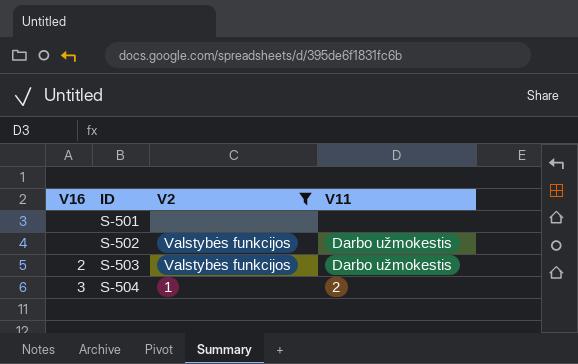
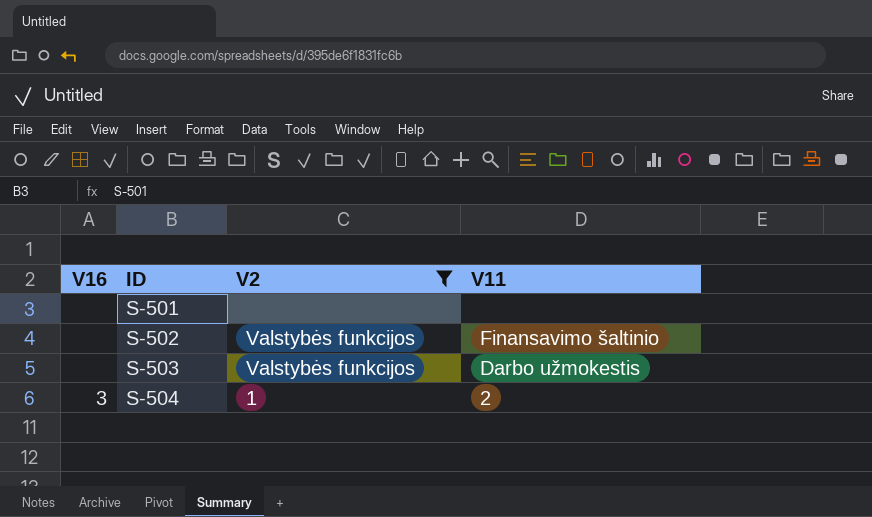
S-502 | V11: Darbo užmokestis -> Finansavimo šaltinio
S-503 | V16: 2 -> none

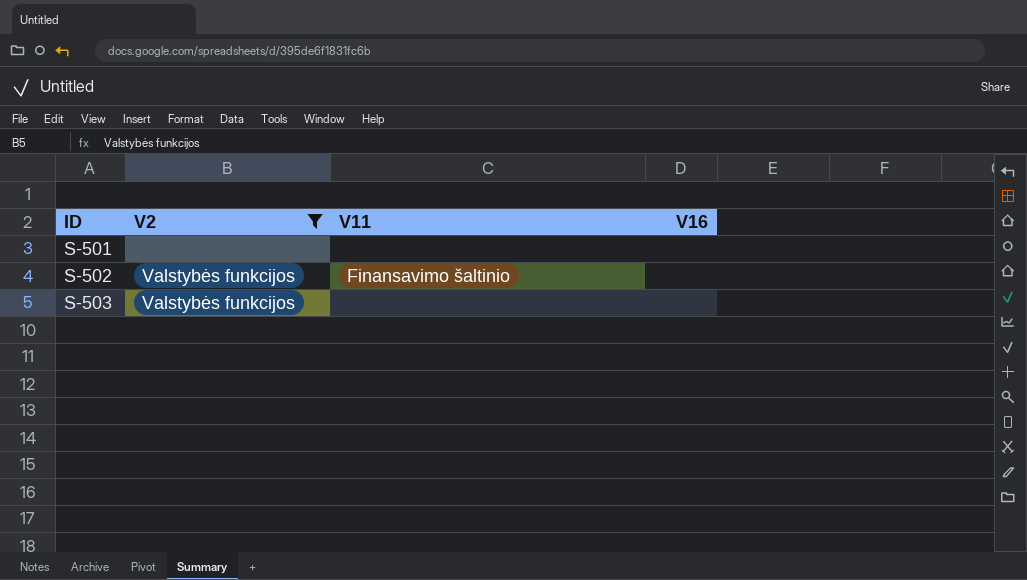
column V16 | position: 1 -> 4
row S-504: 3 | 1 | 2 -> none
S-503 | V11: Darbo užmokestis -> none

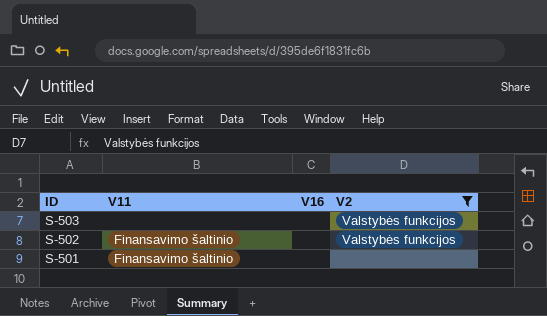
row order: ID ascending -> ID descending
column V2 | position: 2 -> 4
S-501 | V11: none -> Finansavimo šaltinio

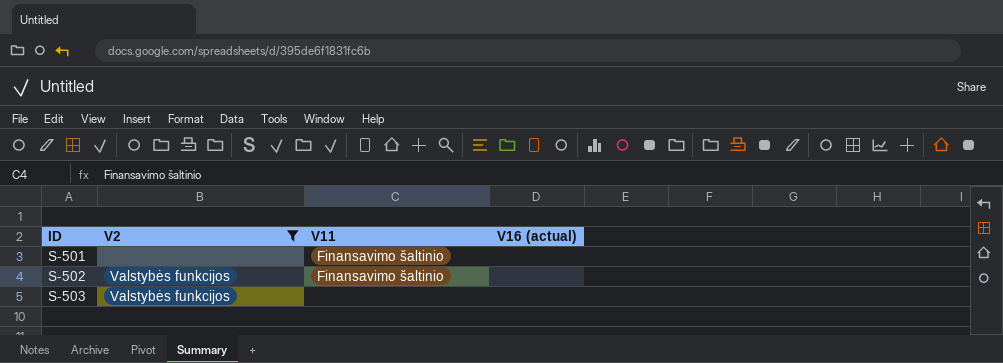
row order: ID descending -> ID ascending
column V2 | position: 4 -> 2
column name: V16 -> V16 (actual)

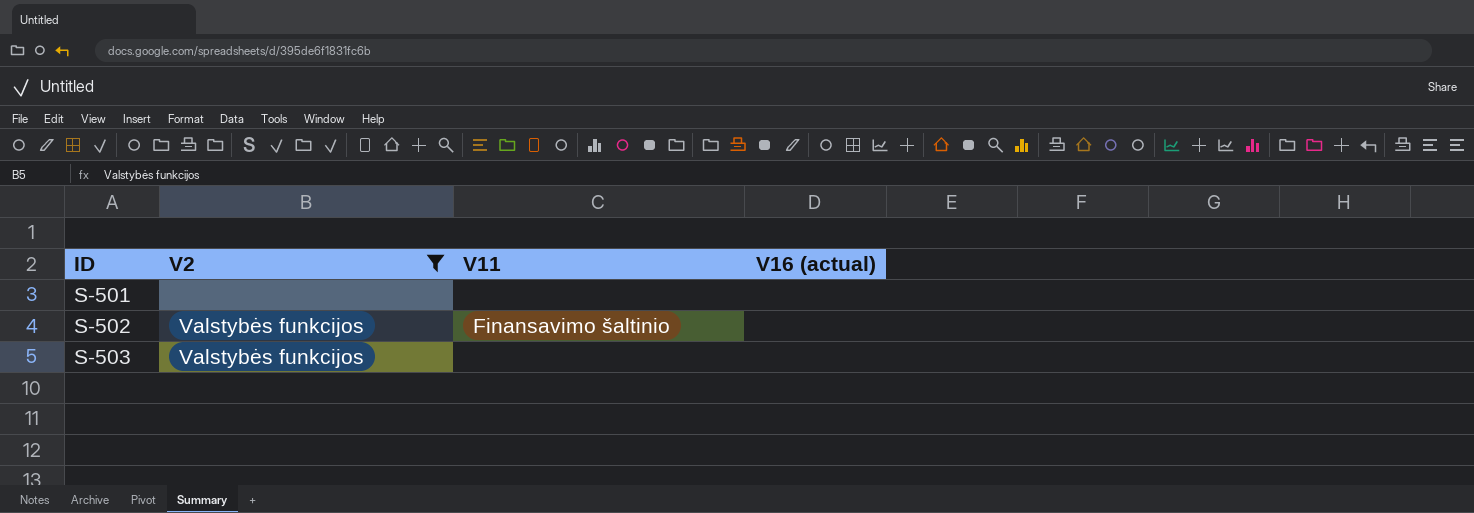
S-501 | V11: Finansavimo šaltinio -> none

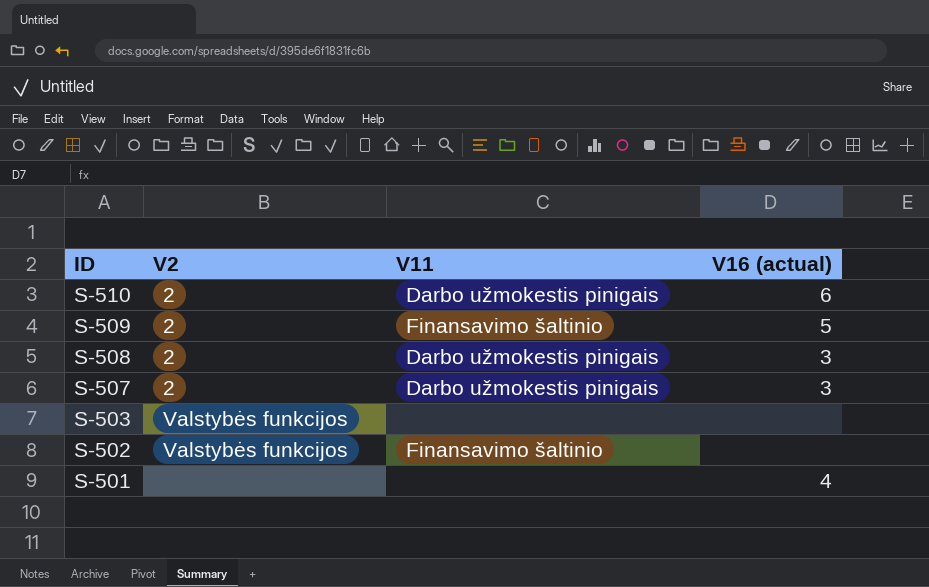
filter: V2 != 2 -> none
row order: ID ascending -> ID descending
S-501 | V16 (actual): none -> 4

